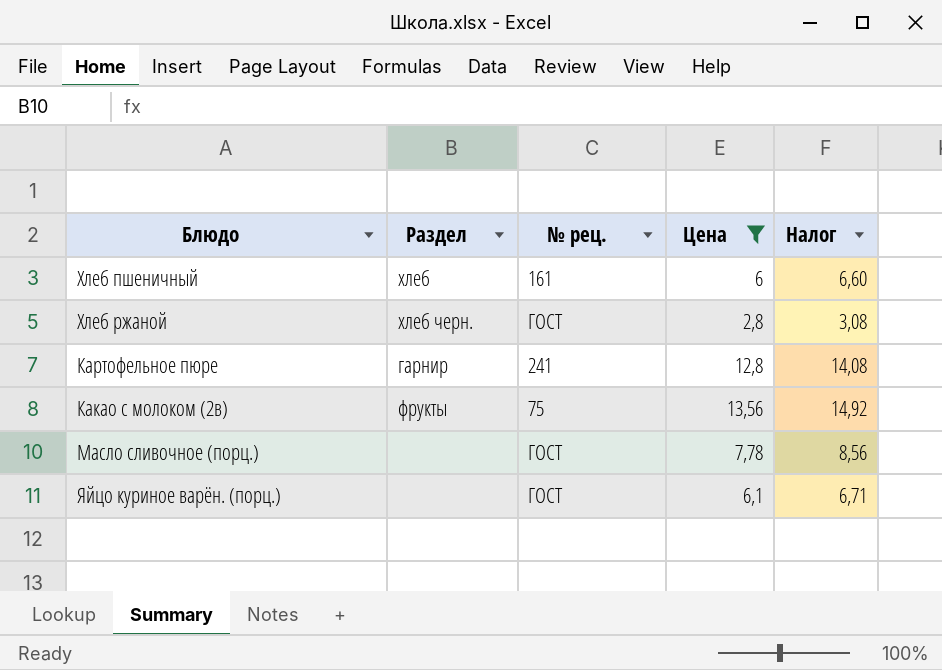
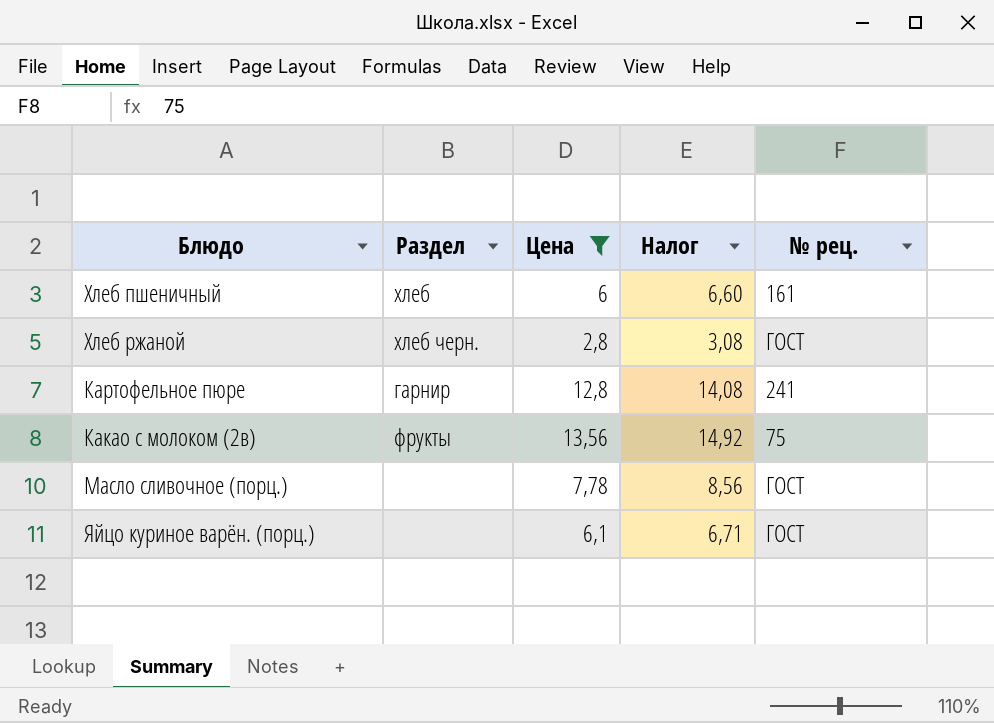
column № рец. | position: 3 -> 5

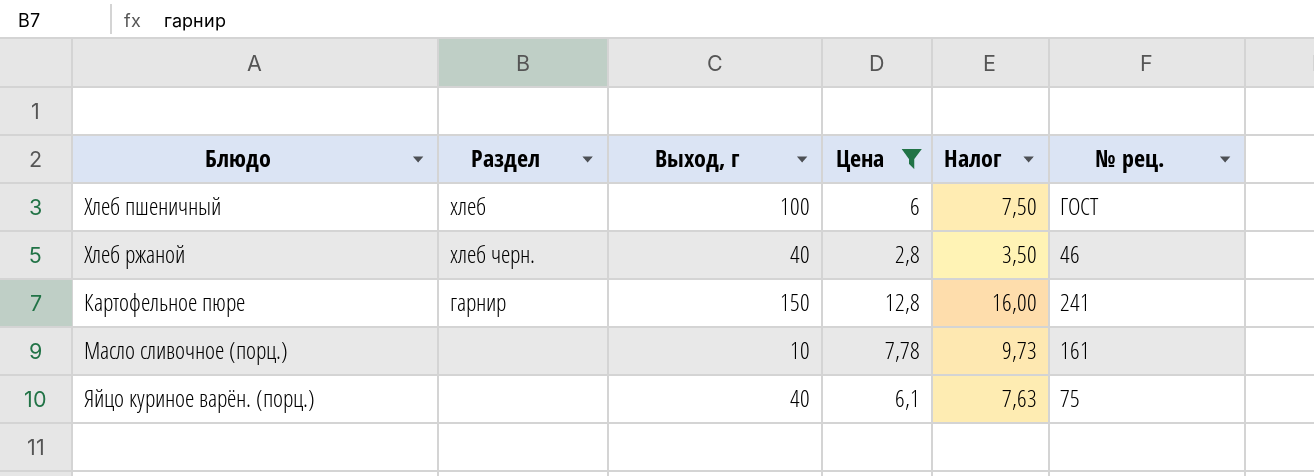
column Выход, г | position: none -> 3
column Налог | formula: [Цена] * 1,1 -> [Цена] * 1,25
row Какао с молоком (2в): фрукты | 13,56 | 14,92 | 75 -> none
Хлеб пшеничный | № рец.: 161 -> ГОСТ
Хлеб ржаной | № рец.: ГОСТ -> 46
Масло сливочное (порц.) | № рец.: ГОСТ -> 161
Яйцо куриное варён. (порц.) | № рец.: ГОСТ -> 75

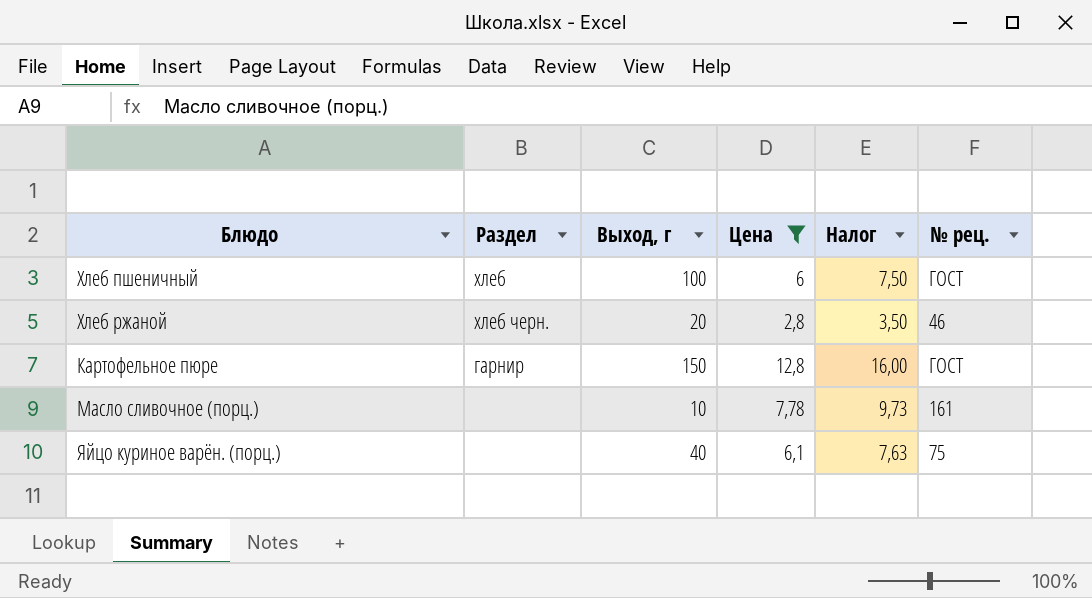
Хлеб ржаной | Выход, г: 40 -> 20
Картофельное пюре | № рец.: 241 -> ГОСТ

